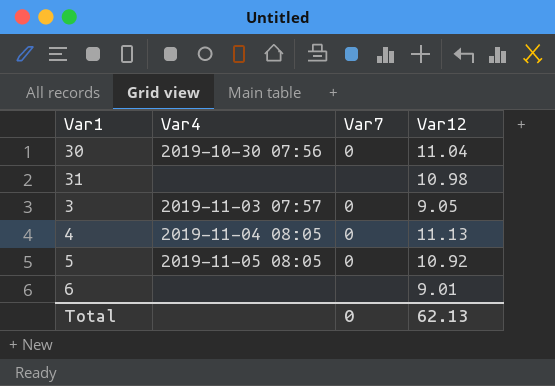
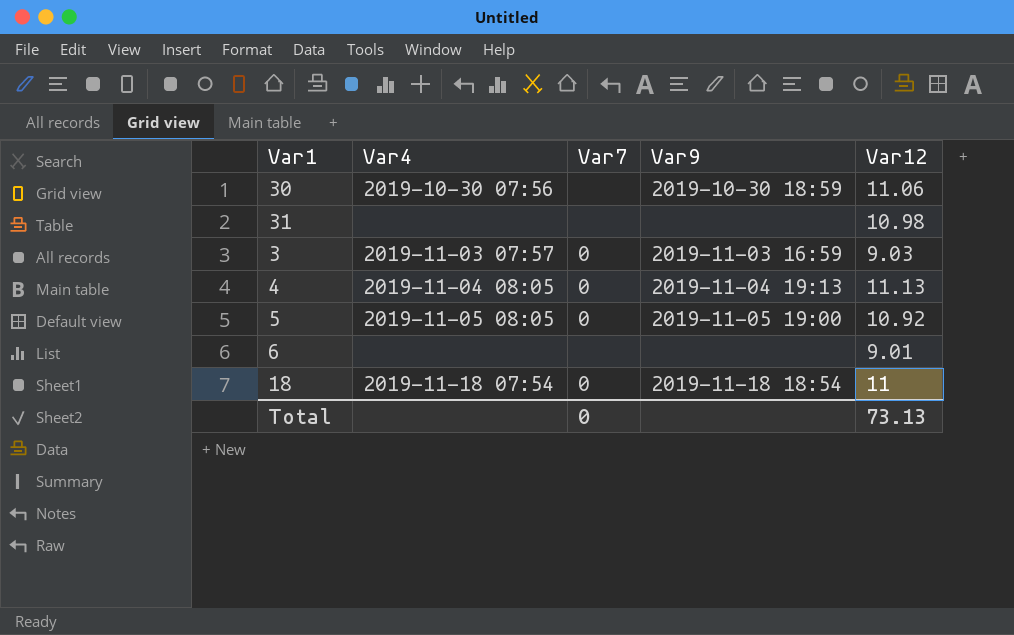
column Var9 | position: none -> 4
30 | Var7: 0 -> none
30 | Var12: 11.04 -> 11.06
3 | Var12: 9.05 -> 9.03
row 18: none -> 2019-11-18 07:54 | 0 | 2019-11-18 18:54 | 11
Total | Var12: 62.13 -> 73.13

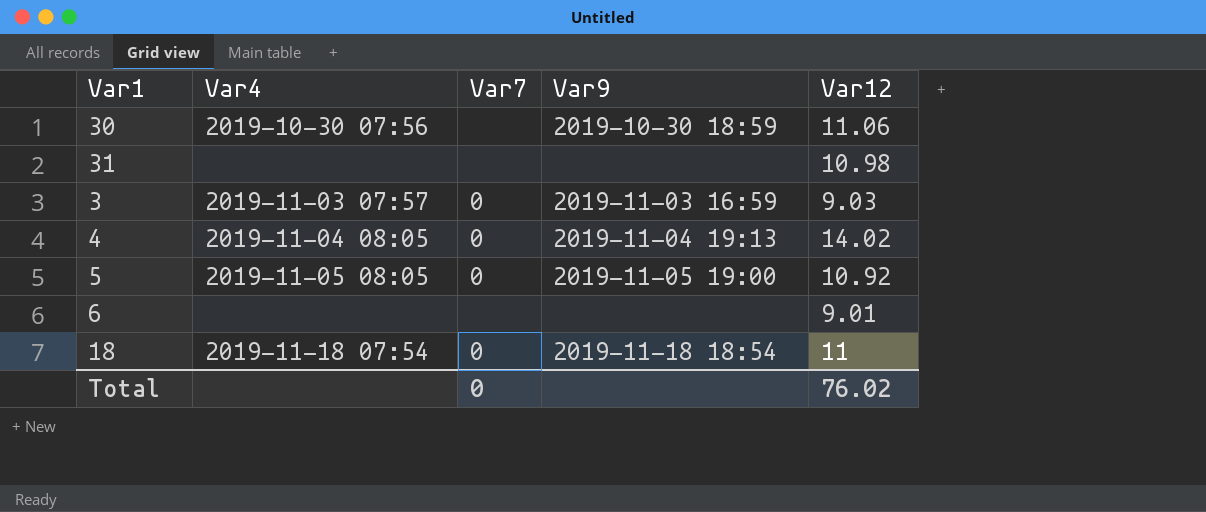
4 | Var12: 11.13 -> 14.02
Total | Var12: 73.13 -> 76.02

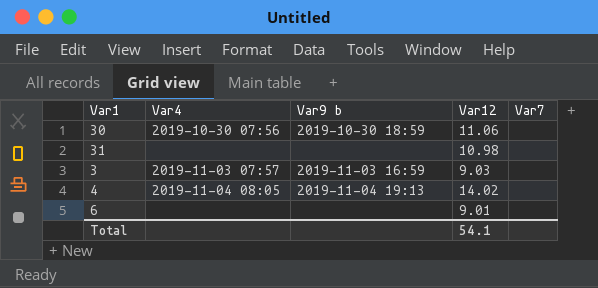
column name: Var9 -> Var9 b
column Var7 | position: 3 -> 5
row 5: 2019-11-05 08:05 | 0 | 2019-11-05 19:00 | 10.92 -> none
row 18: 2019-11-18 07:54 | 0 | 2019-11-18 18:54 | 11 -> none
3 | Var7: 0 -> none
4 | Var7: 0 -> none
Total | Var12: 76.02 -> 54.1
Total | Var7: 0 -> none

